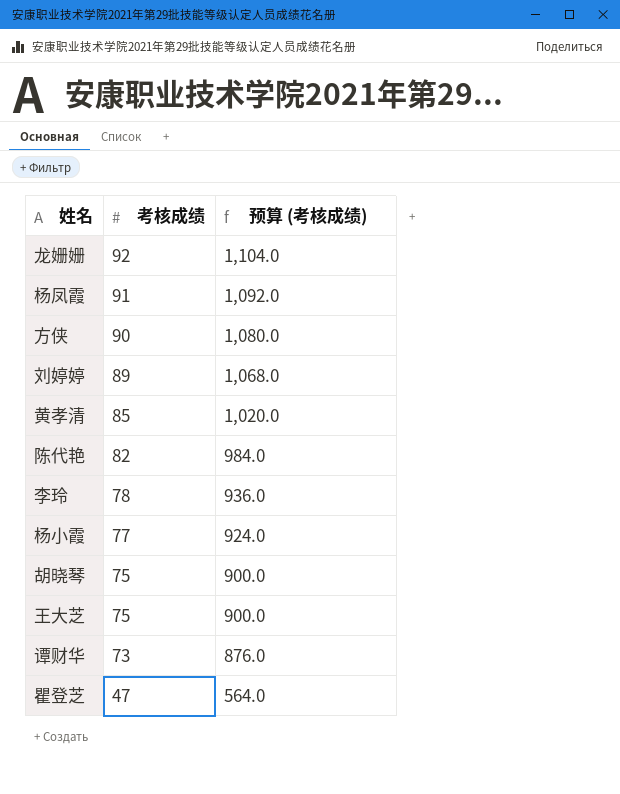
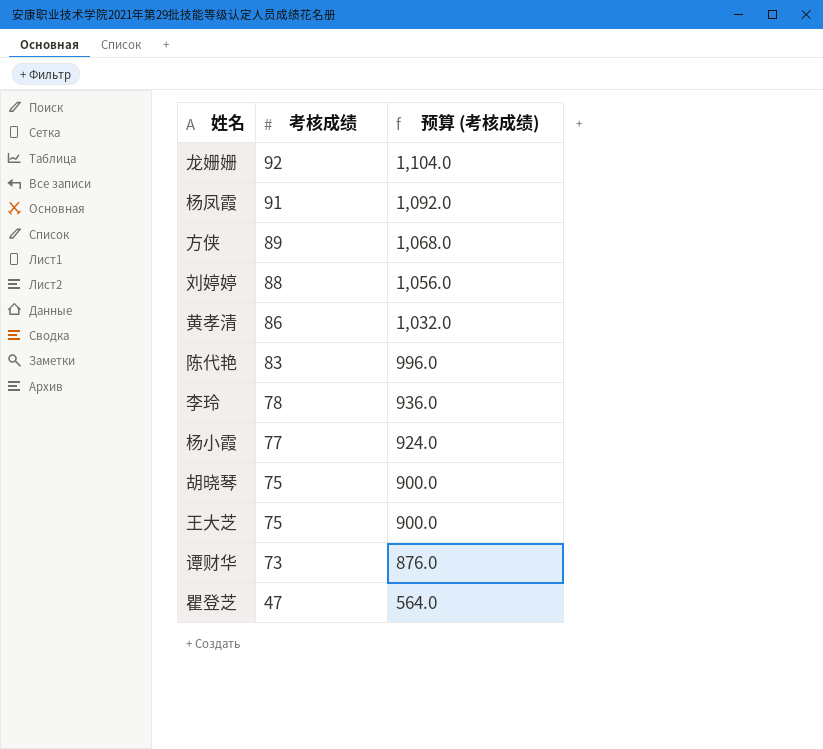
方侠 | 考核成绩: 90 -> 89
方侠 | 预算 (考核成绩): 1,080.0 -> 1,068.0
刘婷婷 | 考核成绩: 89 -> 88
刘婷婷 | 预算 (考核成绩): 1,068.0 -> 1,056.0
黄孝清 | 考核成绩: 85 -> 86
黄孝清 | 预算 (考核成绩): 1,020.0 -> 1,032.0
陈代艳 | 考核成绩: 82 -> 83
陈代艳 | 预算 (考核成绩): 984.0 -> 996.0

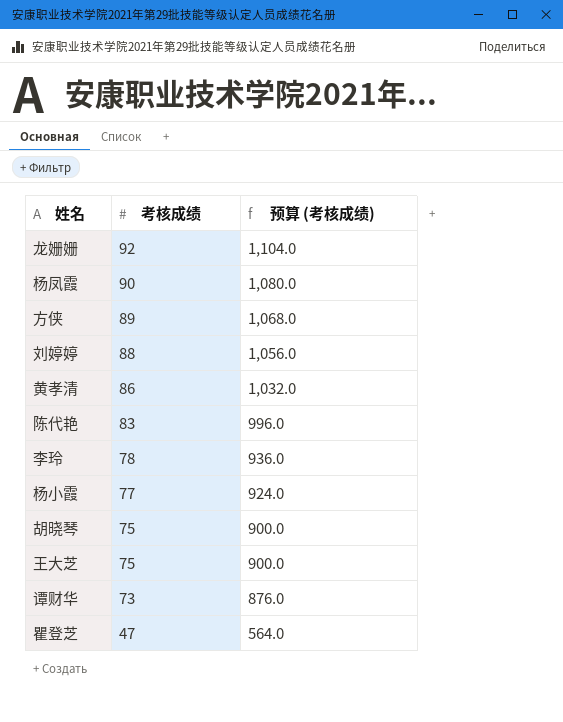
杨凤霞 | 考核成绩: 91 -> 90
杨凤霞 | 预算 (考核成绩): 1,092.0 -> 1,080.0

